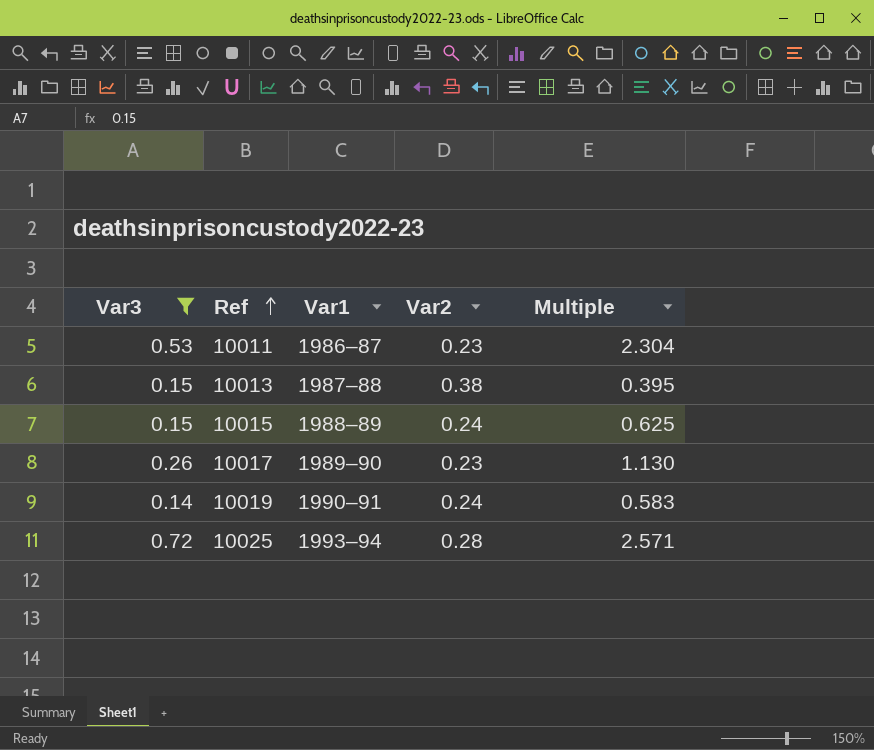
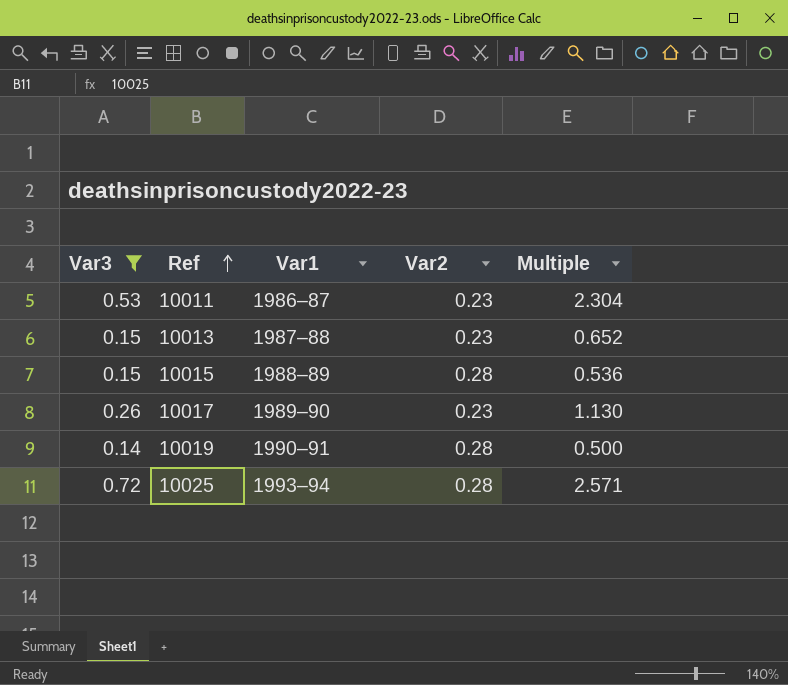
10013 | Var2: 0.38 -> 0.23
10013 | Multiple: 0.395 -> 0.652
10015 | Var2: 0.24 -> 0.28
10015 | Multiple: 0.625 -> 0.536
10019 | Var2: 0.24 -> 0.28
10019 | Multiple: 0.583 -> 0.500

